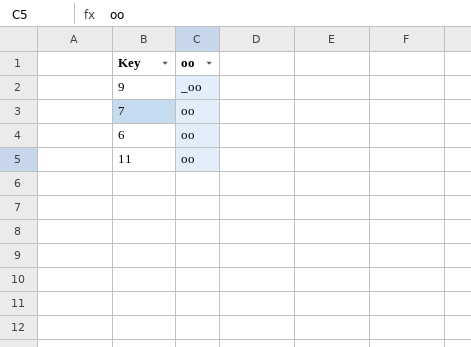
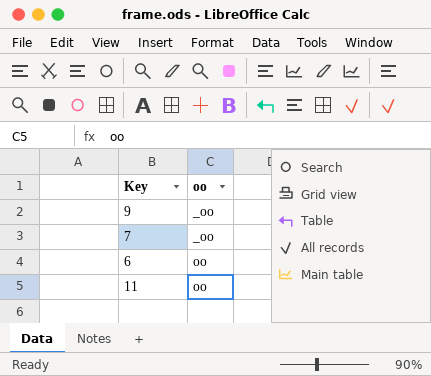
7 | oo: oo -> _oo

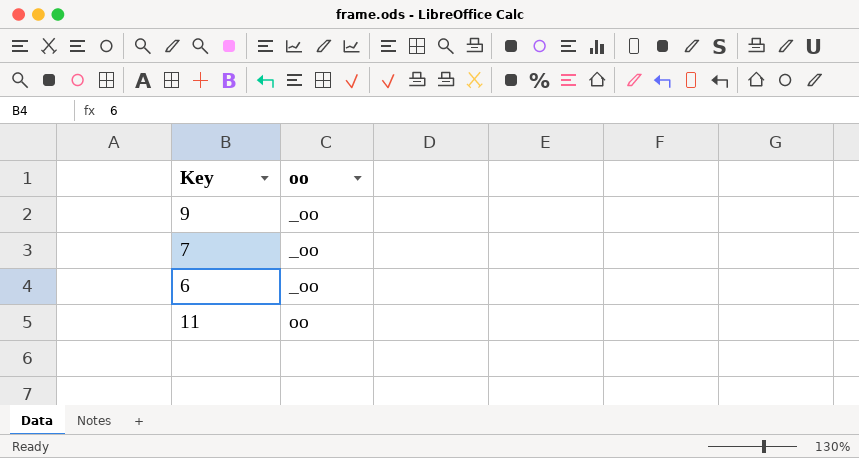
6 | oo: oo -> _oo

